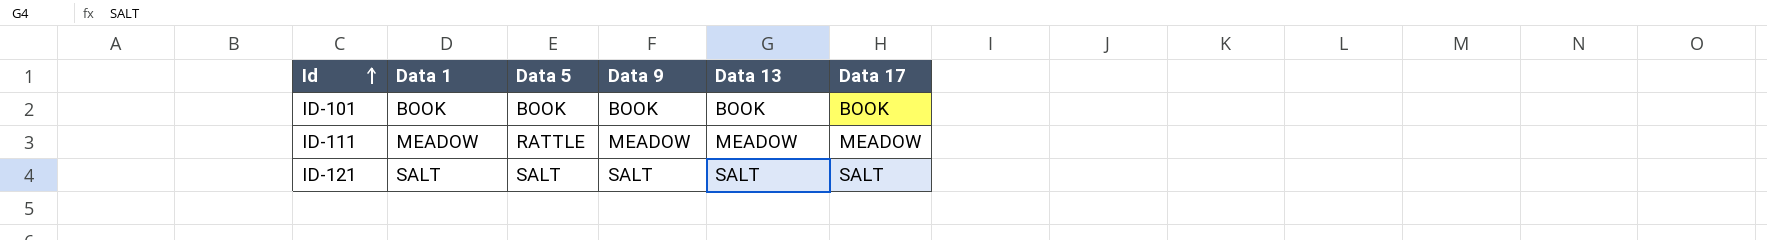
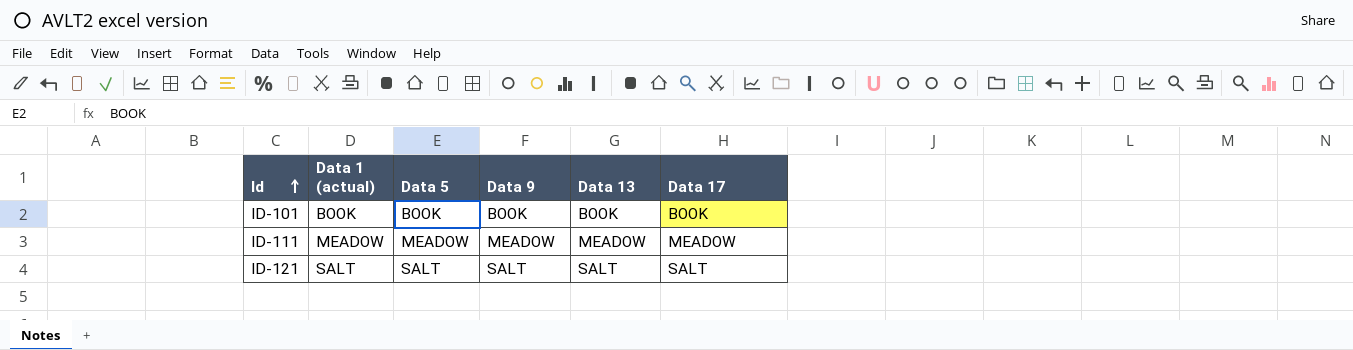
column name: Data 1 -> Data 1 (actual)
ID-111 | Data 5: RATTLE -> MEADOW

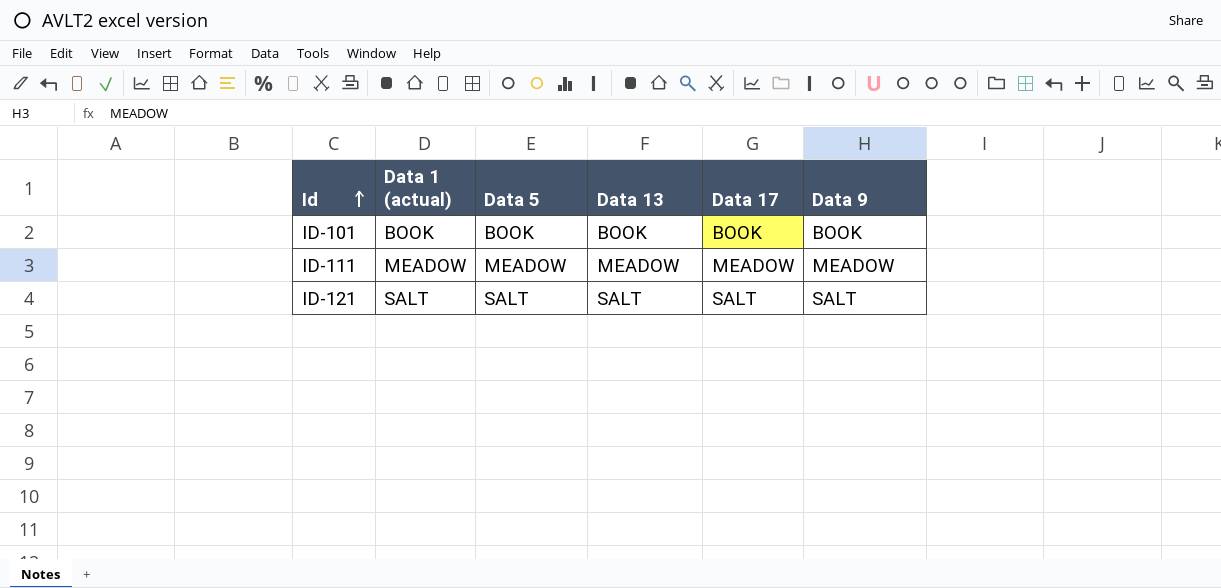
column Data 9 | position: 4 -> 6

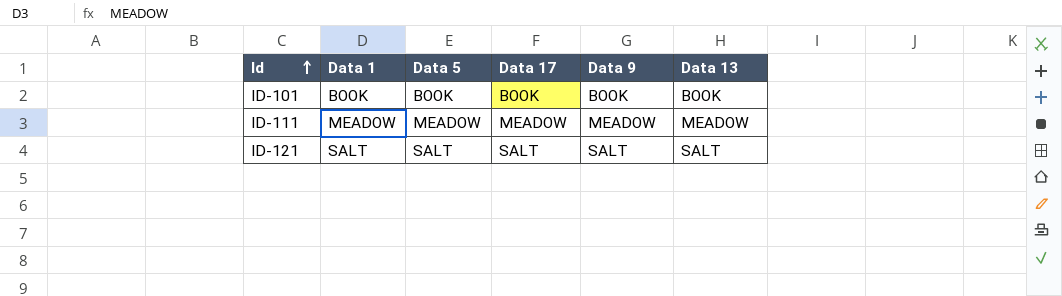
column name: Data 1 (actual) -> Data 1
column Data 13 | position: 4 -> 6

